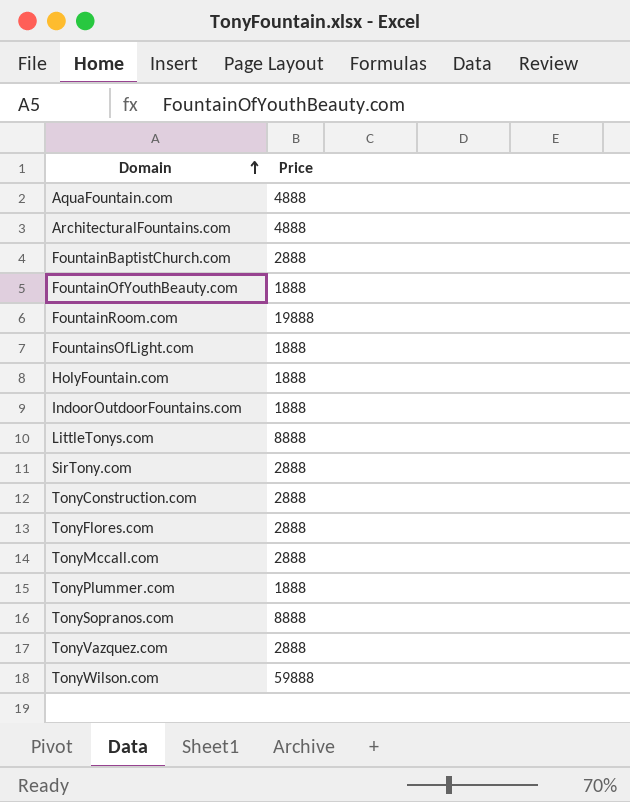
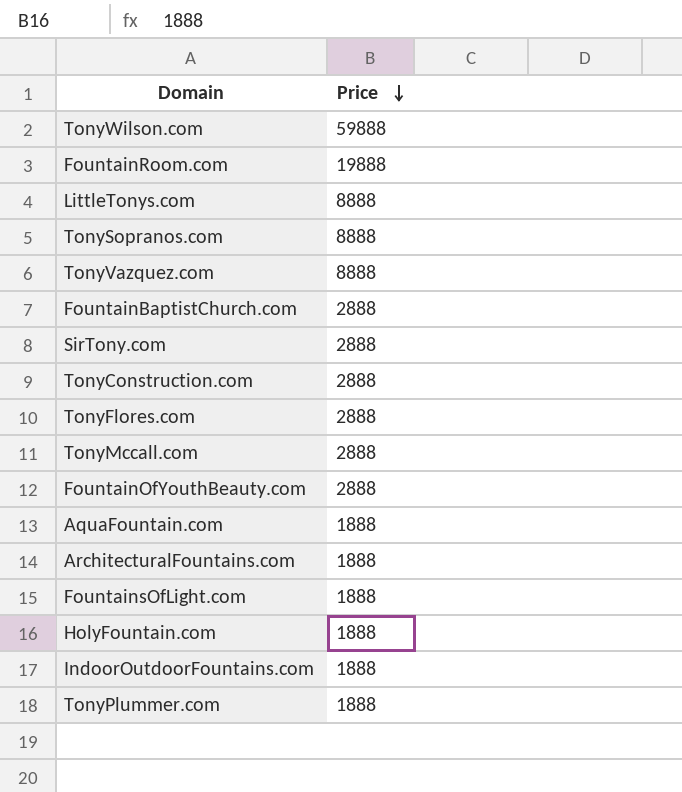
row order: Domain ascending -> Price descending
TonyVazquez.com | Price: 2888 -> 8888
FountainOfYouthBeauty.com | Price: 1888 -> 2888
AquaFountain.com | Price: 4888 -> 1888
ArchitecturalFountains.com | Price: 4888 -> 1888

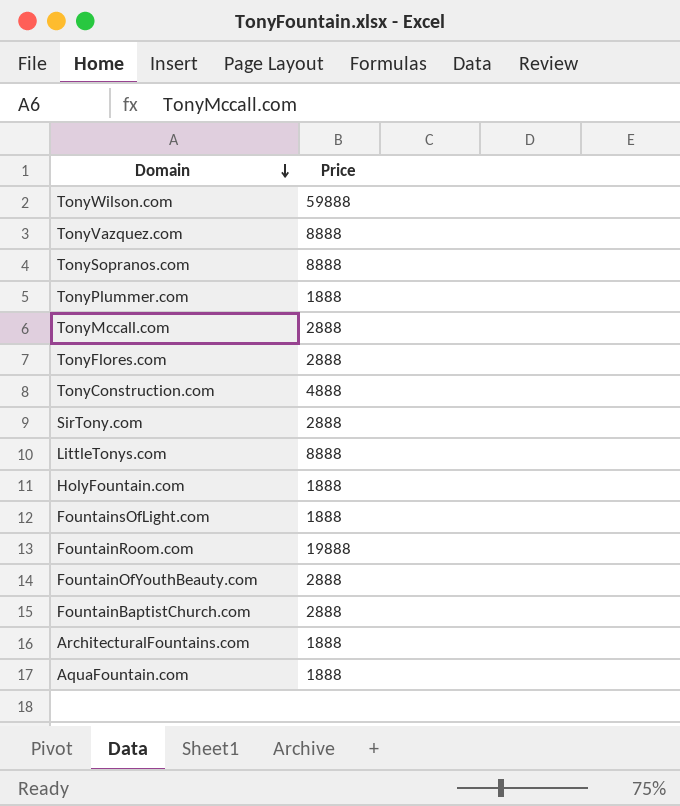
row order: Price descending -> Domain descending
row IndoorOutdoorFountains.com: 1888 -> none
TonyConstruction.com | Price: 2888 -> 4888

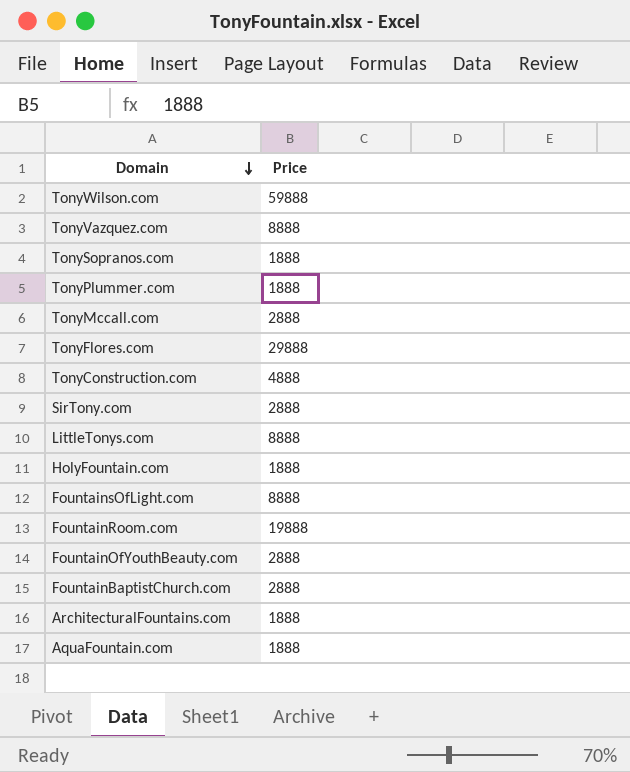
TonySopranos.com | Price: 8888 -> 1888
TonyFlores.com | Price: 2888 -> 29888
FountainsOfLight.com | Price: 1888 -> 8888

